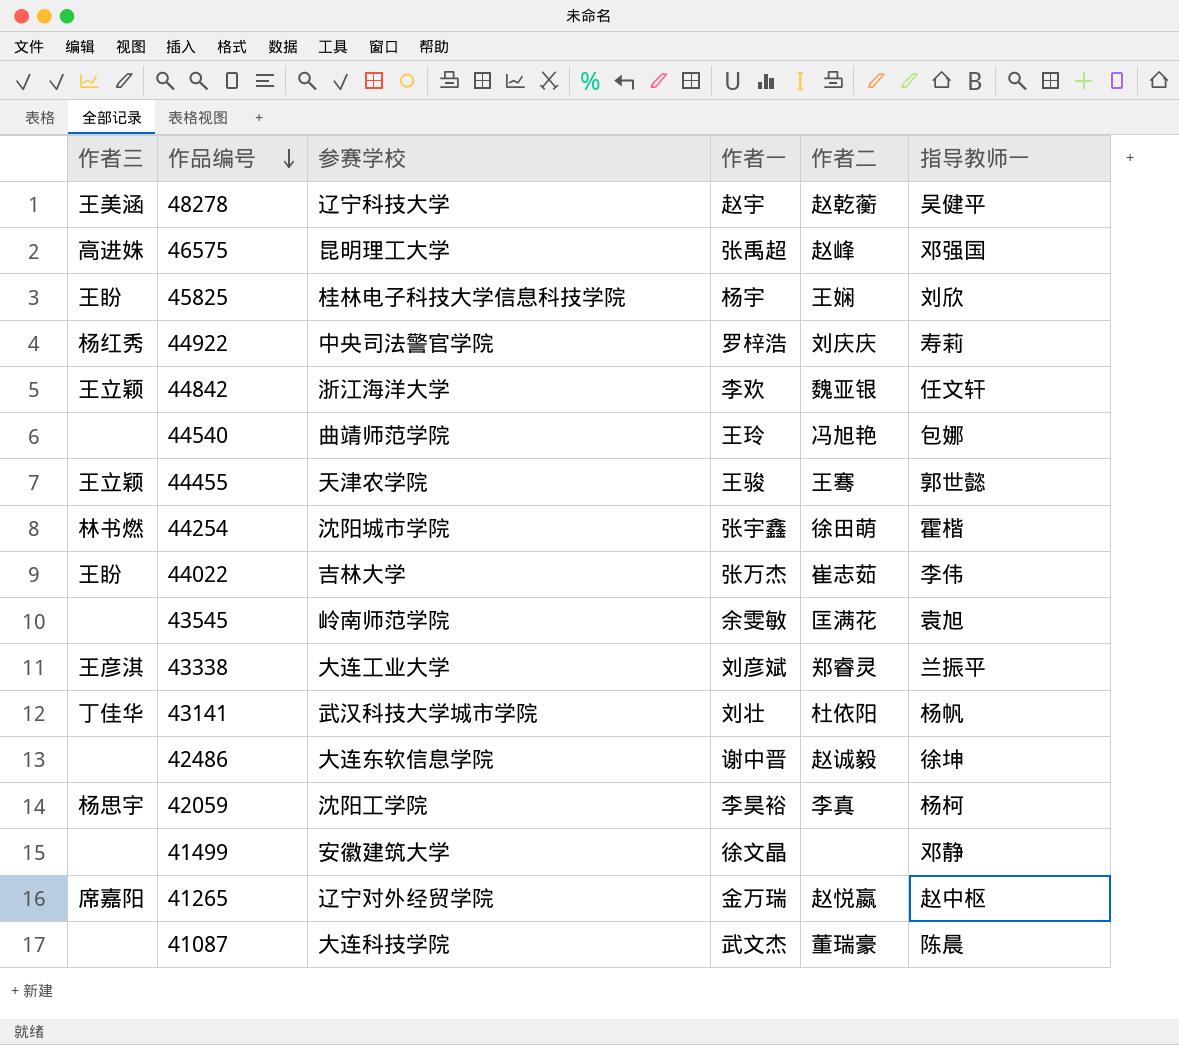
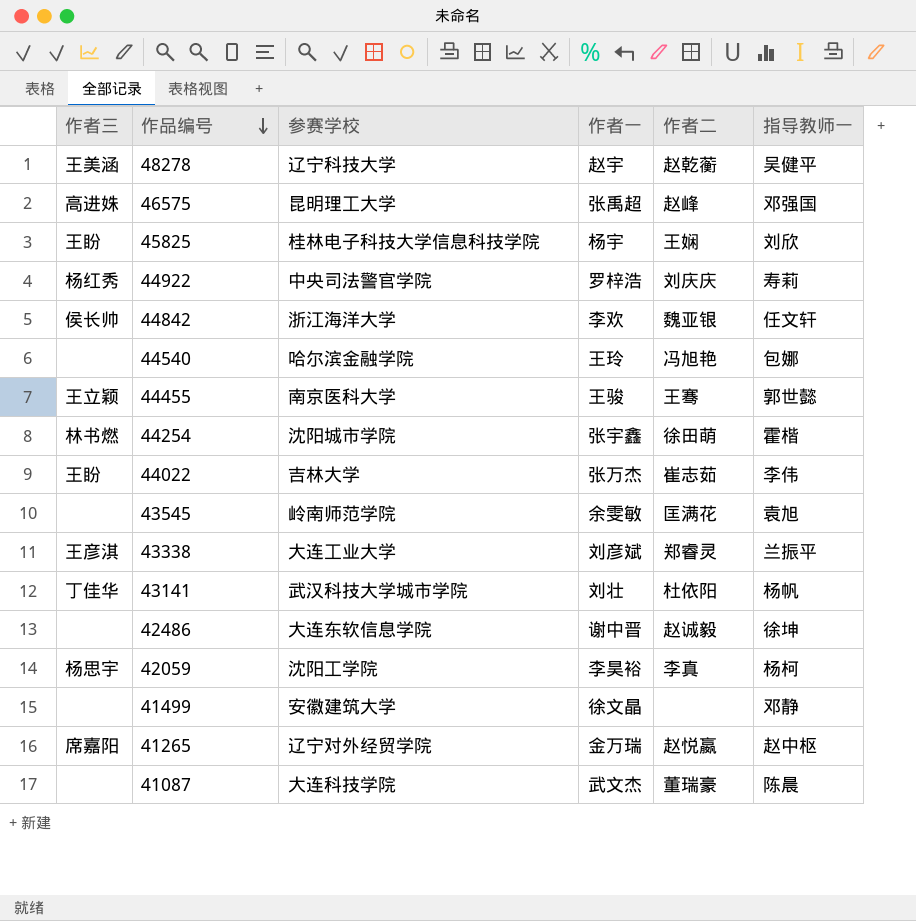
44842 | 作者三: 王立颖 -> 侯长帅
44540 | 参赛学校: 曲靖师范学院 -> 哈尔滨金融学院
44455 | 参赛学校: 天津农学院 -> 南京医科大学

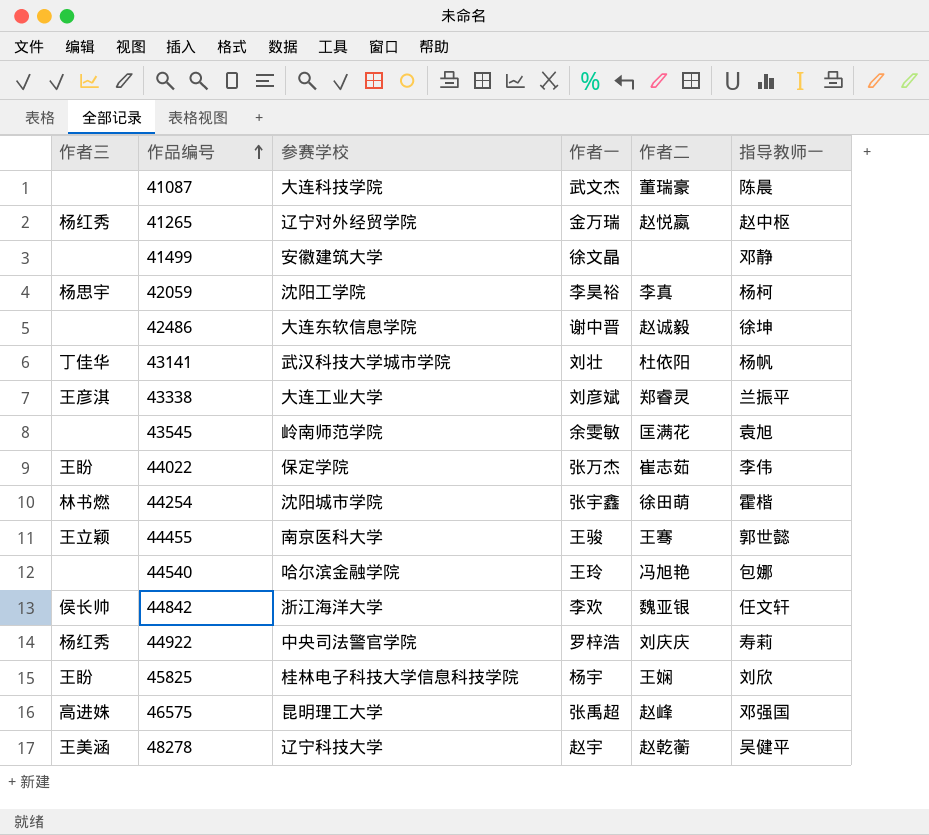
row order: 作品编号 descending -> 作品编号 ascending
41265 | 作者三: 席嘉阳 -> 杨红秀
44022 | 参赛学校: 吉林大学 -> 保定学院

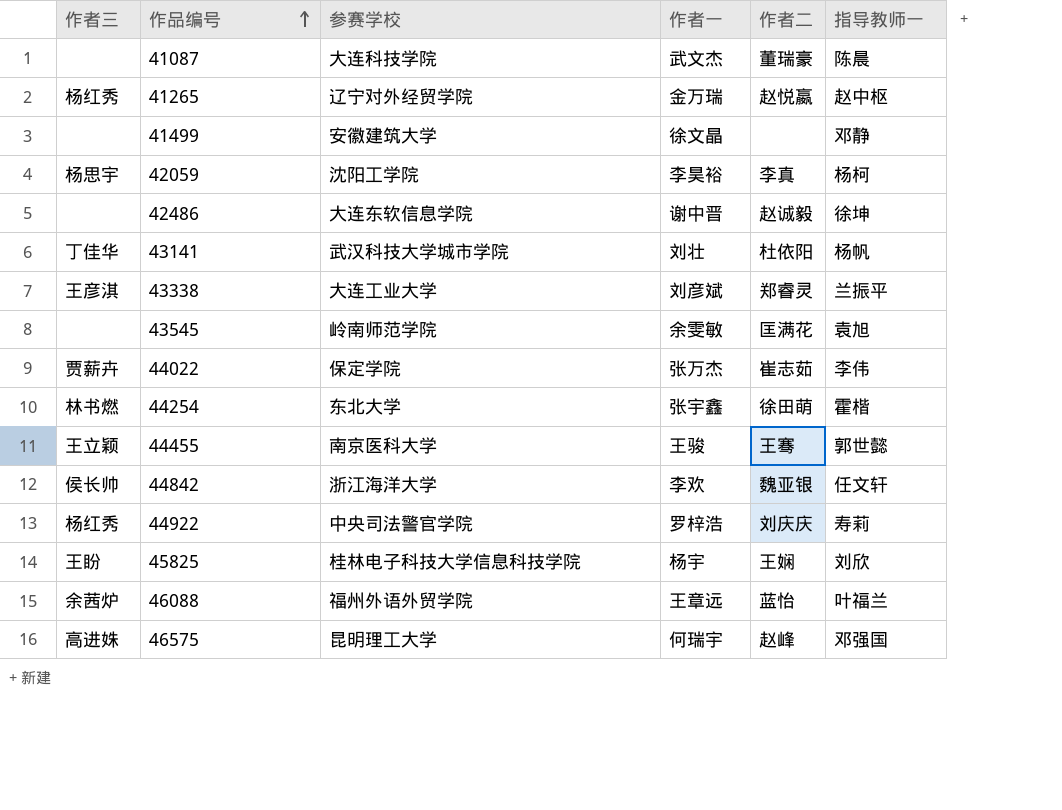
row 44540: none | 哈尔滨金融学院 | 王玲 | 冯旭艳 | 包娜 -> none
row 48278: 王美涵 | 辽宁科技大学 | 赵宇 | 赵乾蘅 | 吴健平 -> none
44022 | 作者三: 王盼 -> 贾薪卉
44254 | 参赛学校: 沈阳城市学院 -> 东北大学
row 46088: none -> 余茜炉 | 福州外语外贸学院 | 王章远 | 蓝怡 | 叶福兰
46575 | 作者一: 张禹超 -> 何瑞宇

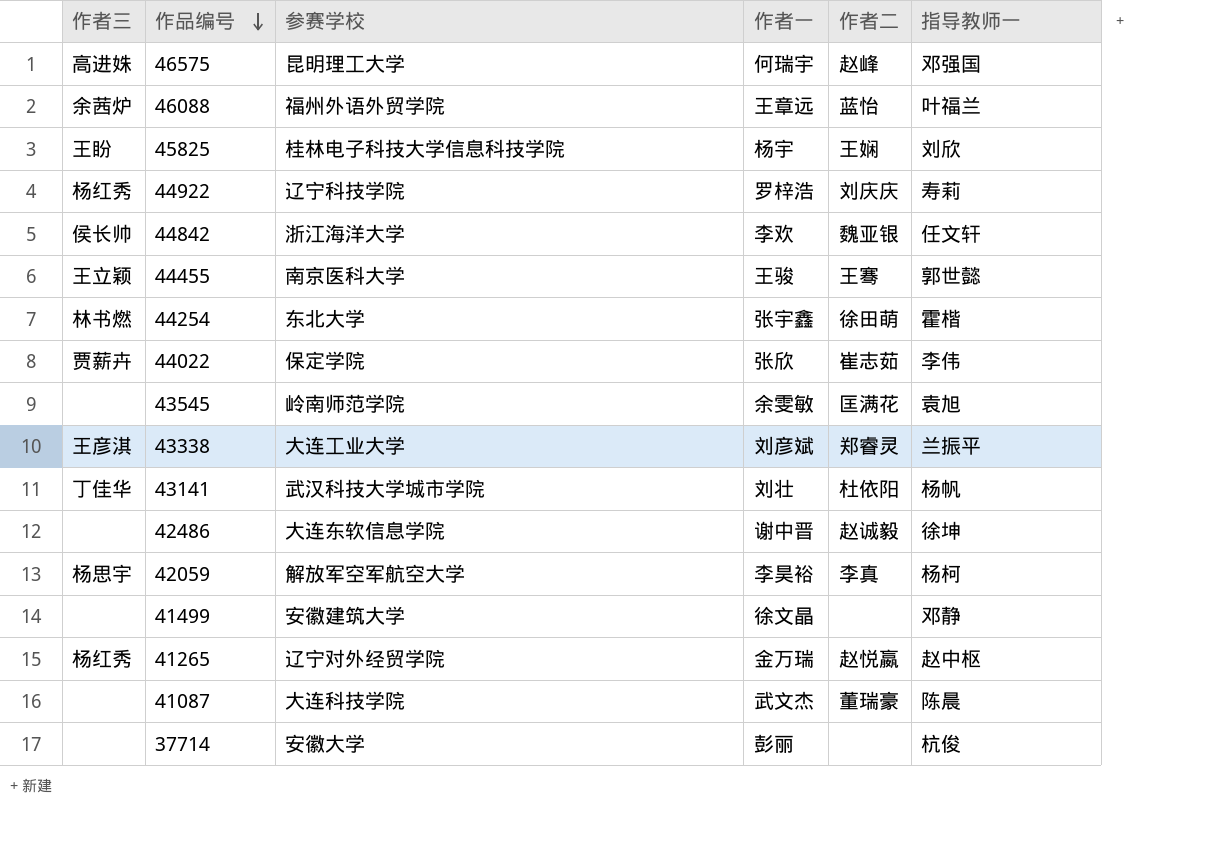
row order: 作品编号 ascending -> 作品编号 descending
44922 | 参赛学校: 中央司法警官学院 -> 辽宁科技学院
44022 | 作者一: 张万杰 -> 张欣
42059 | 参赛学校: 沈阳工学院 -> 解放军空军航空大学
row 37714: none -> none | 安徽大学 | 彭丽 | none | 杭俊

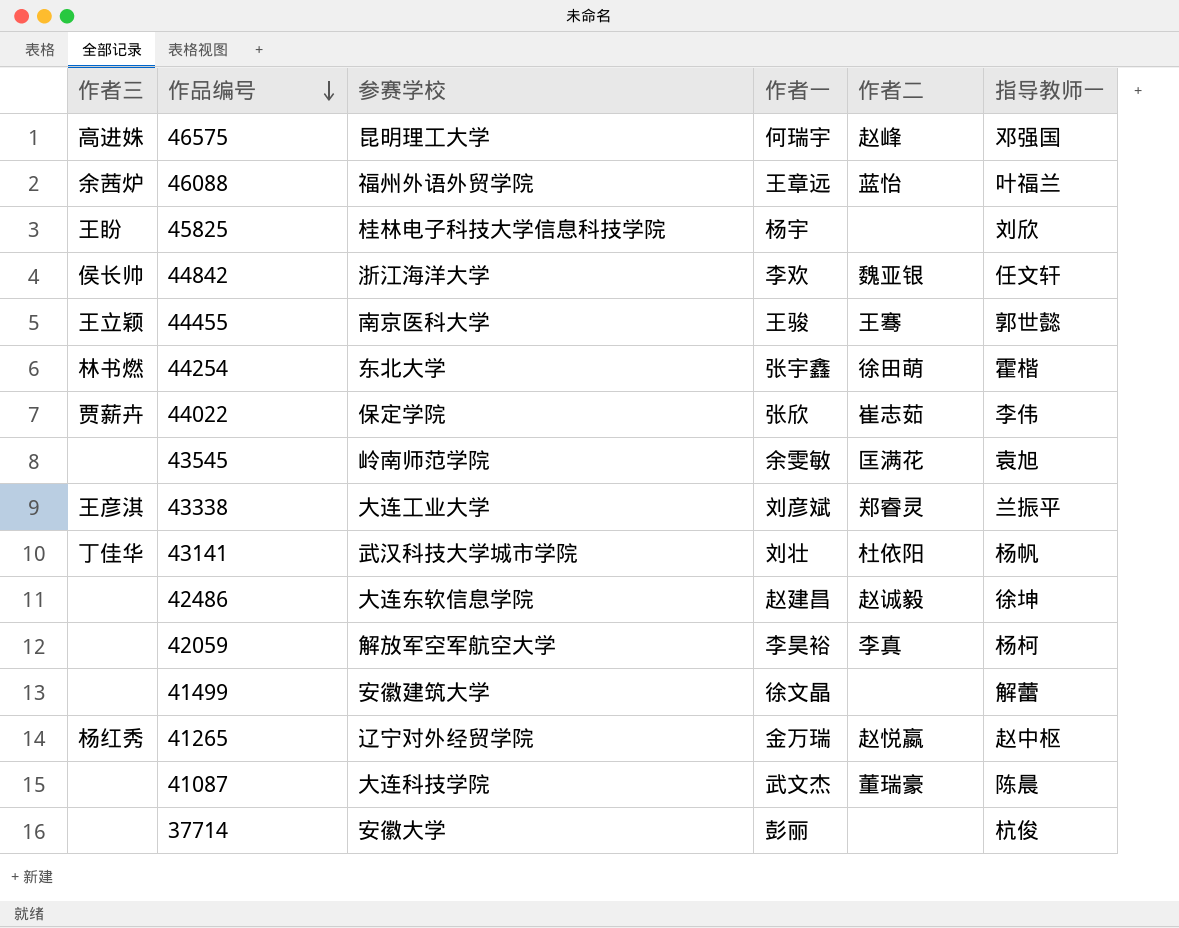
row 44922: 杨红秀 | 辽宁科技学院 | 罗梓浩 | 刘庆庆 | 寿莉 -> none
45825 | 作者二: 王娴 -> none
42486 | 作者一: 谢中晋 -> 赵建昌
42059 | 作者三: 杨思宇 -> none
41499 | 指导教师一: 邓静 -> 解蕾

